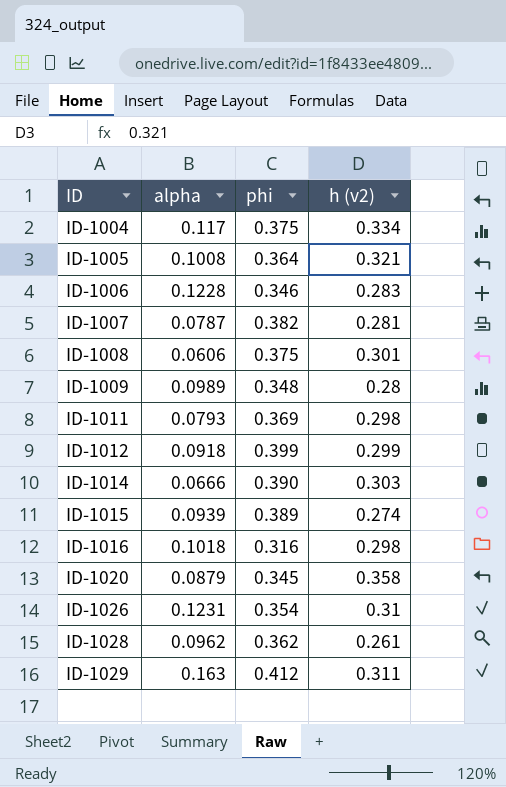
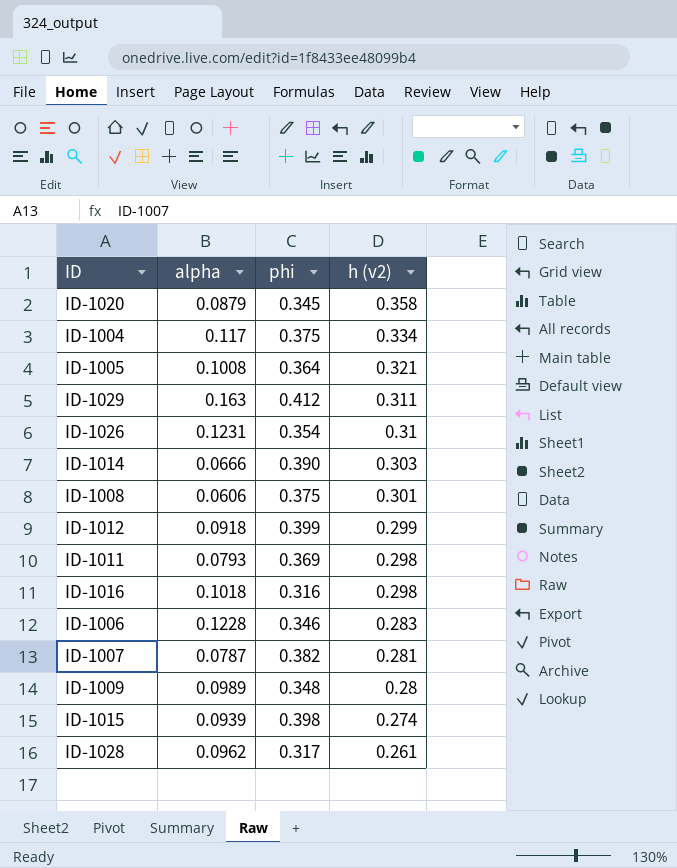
row order: ID ascending -> h (v2) descending
ID-1015 | phi: 0.389 -> 0.398
ID-1028 | phi: 0.362 -> 0.317

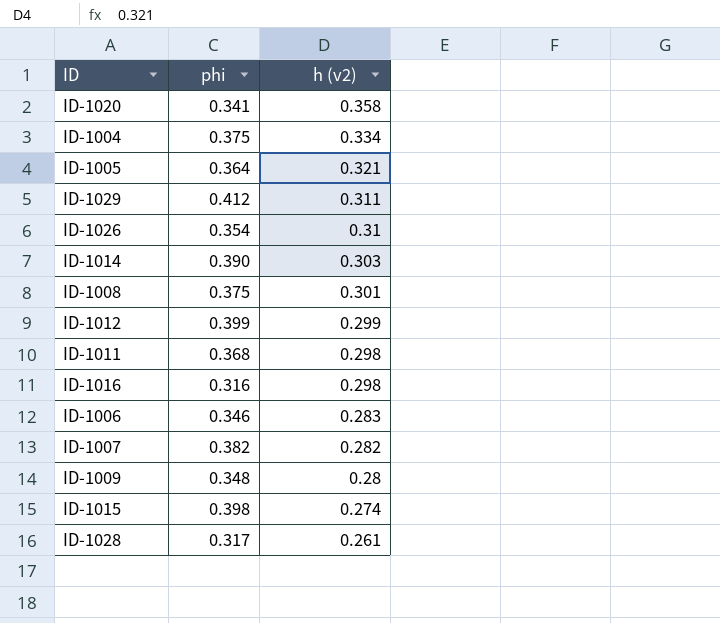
column alpha | position: 2 -> none
ID-1020 | phi: 0.345 -> 0.341
ID-1011 | phi: 0.369 -> 0.368
ID-1007 | h (v2): 0.281 -> 0.282

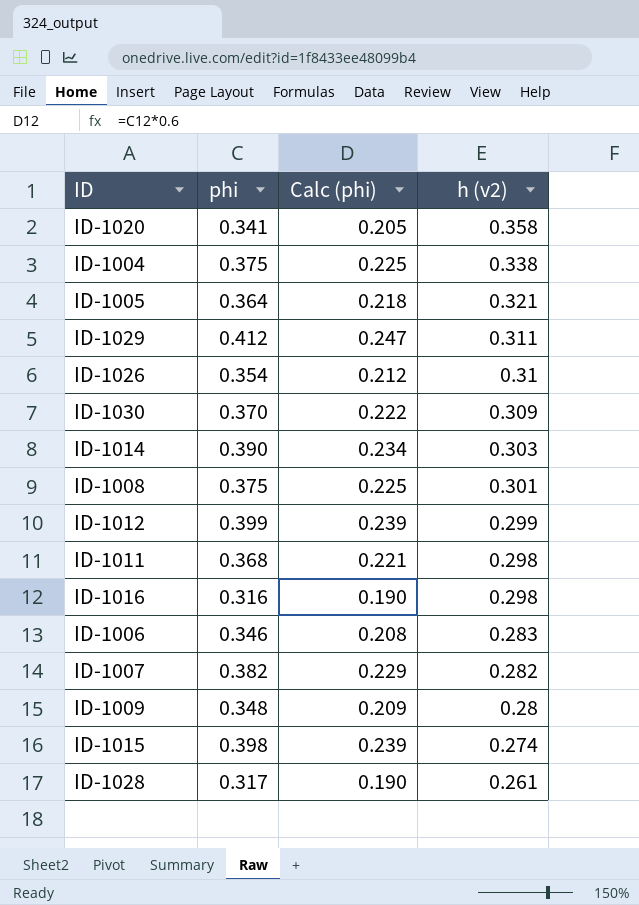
column Calc (phi) | formula: none -> [phi] * 0.6
ID-1004 | h (v2): 0.334 -> 0.338
row ID-1030: none -> 0.370 | 0.222 | 0.309

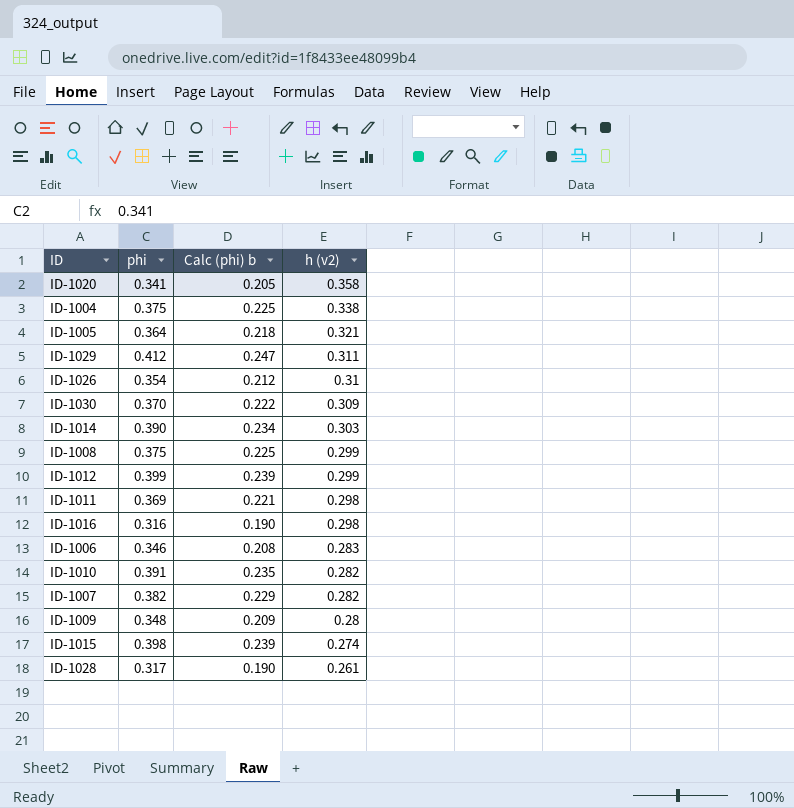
column name: Calc (phi) -> Calc (phi) b
ID-1008 | h (v2): 0.301 -> 0.299
ID-1011 | phi: 0.368 -> 0.369
row ID-1010: none -> 0.391 | 0.235 | 0.282

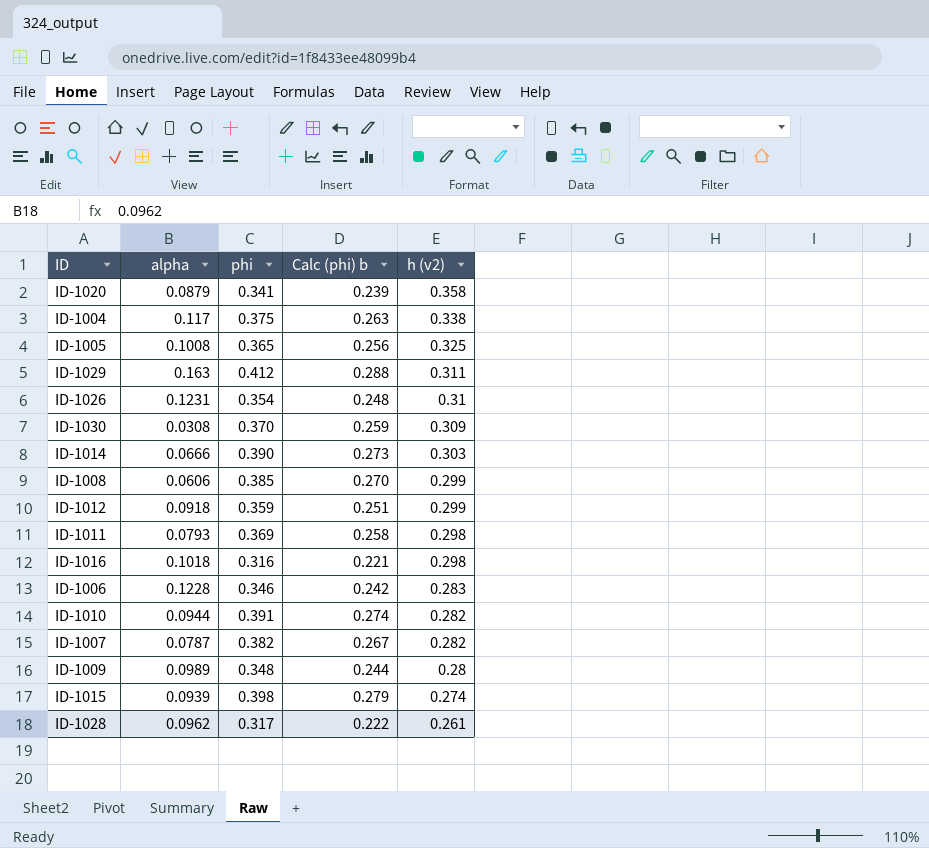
column alpha | position: none -> 2
column Calc (phi) b | formula: [phi] * 0.6 -> [phi] * 0.7
ID-1005 | phi: 0.364 -> 0.365
ID-1005 | h (v2): 0.321 -> 0.325
ID-1008 | phi: 0.375 -> 0.385
ID-1012 | phi: 0.399 -> 0.359

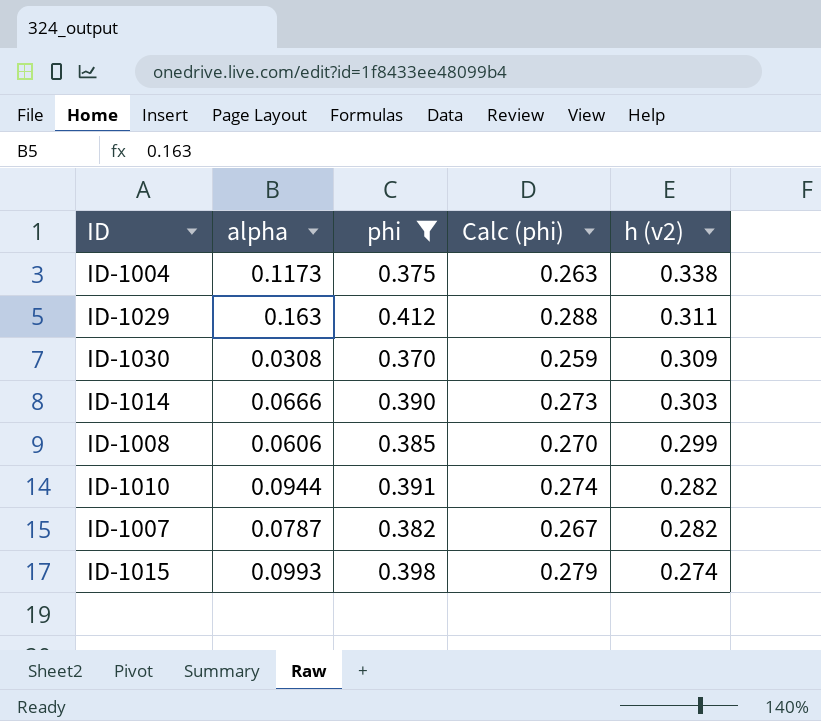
filter: none -> phi >= 0.370
column name: Calc (phi) b -> Calc (phi)
ID-1004 | alpha: 0.117 -> 0.1173
ID-1015 | alpha: 0.0939 -> 0.0993

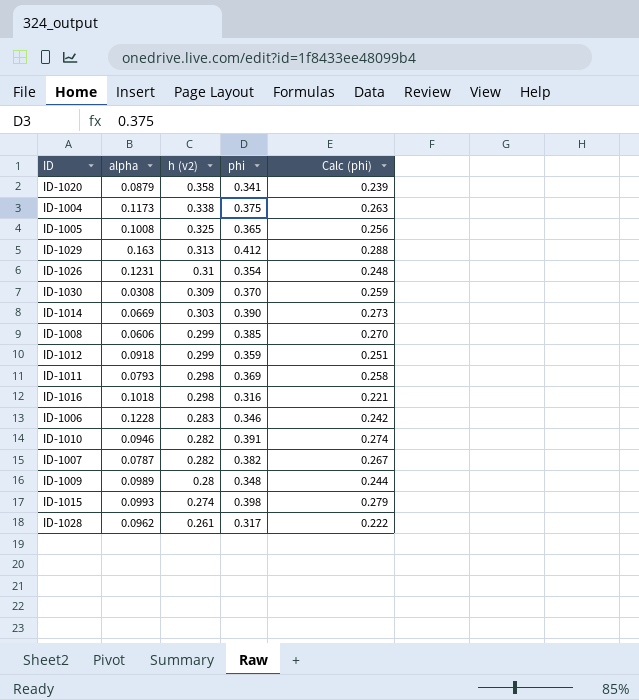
filter: phi >= 0.370 -> none
column h (v2) | position: 5 -> 3
ID-1029 | h (v2): 0.311 -> 0.313
ID-1014 | alpha: 0.0666 -> 0.0669
ID-1010 | alpha: 0.0944 -> 0.0946

